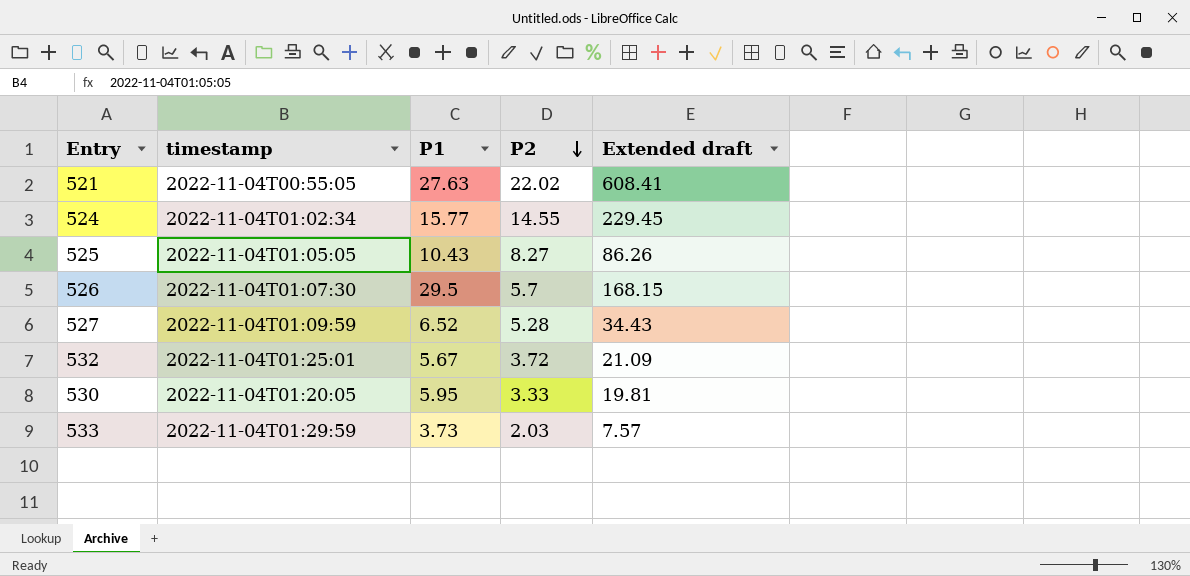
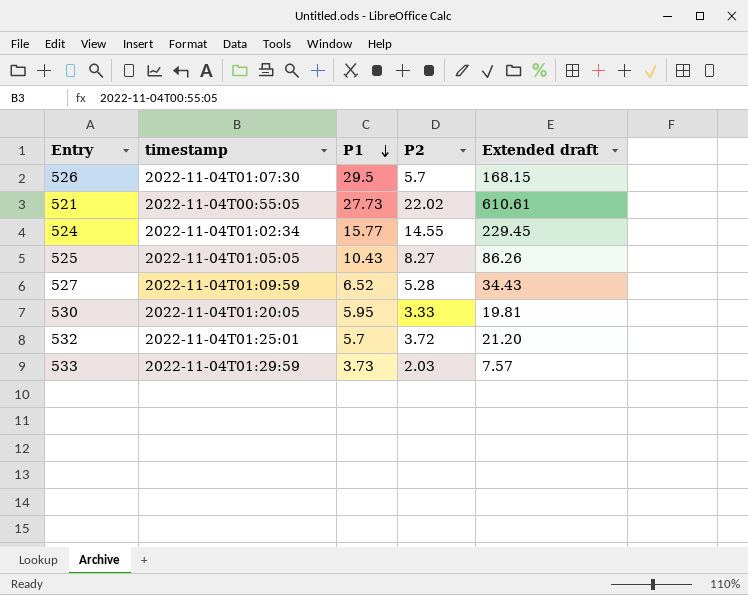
row order: P2 descending -> P1 descending
521 | P1: 27.63 -> 27.73
521 | Extended draft: 608.41 -> 610.61
532 | P1: 5.67 -> 5.7
532 | Extended draft: 21.09 -> 21.20

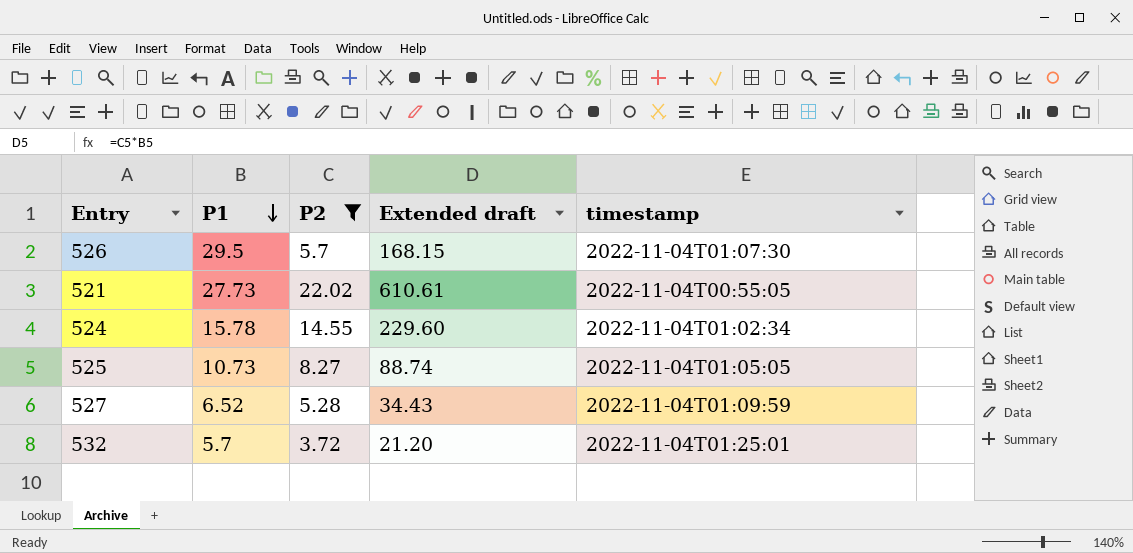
filter: none -> P2 >= 3.72
column timestamp | position: 2 -> 5
524 | P1: 15.77 -> 15.78
524 | Extended draft: 229.45 -> 229.60
525 | P1: 10.43 -> 10.73
525 | Extended draft: 86.26 -> 88.74

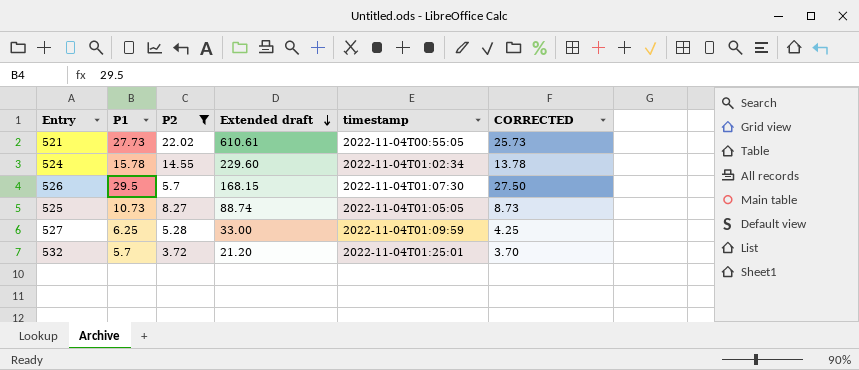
row order: P1 descending -> Extended draft descending
column CORRECTED | formula: none -> [P1] - 2
527 | P1: 6.52 -> 6.25
527 | Extended draft: 34.43 -> 33.00

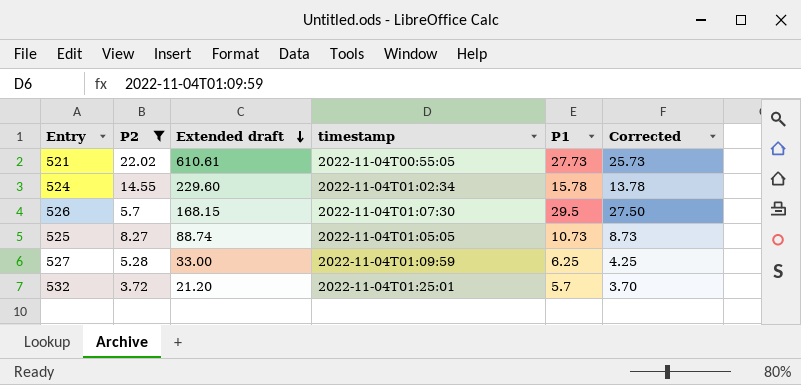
column P1 | position: 2 -> 5
column name: CORRECTED -> Corrected

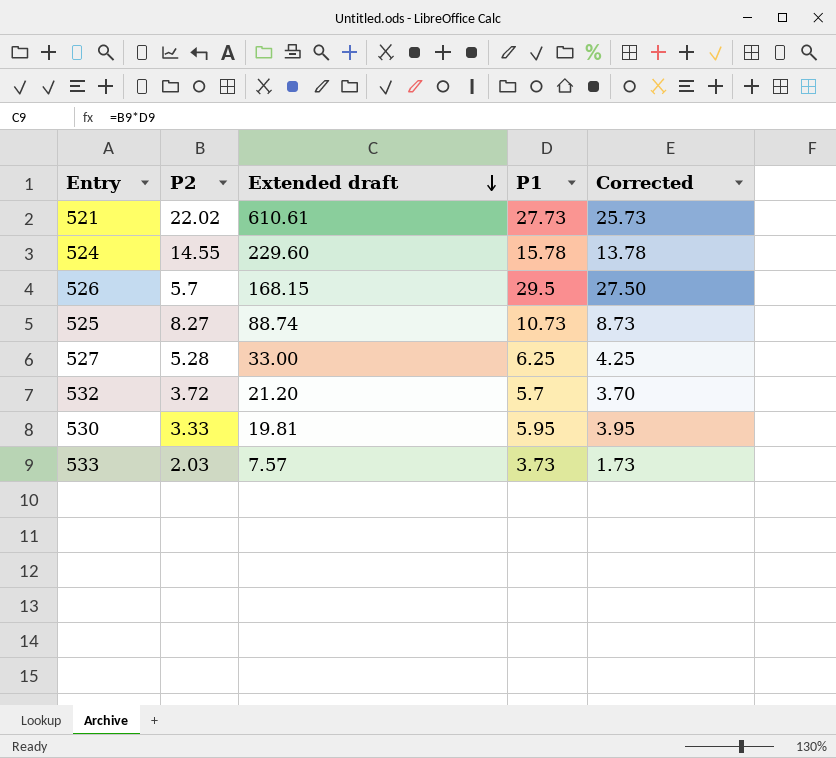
filter: P2 >= 3.72 -> none
column timestamp | position: 4 -> none

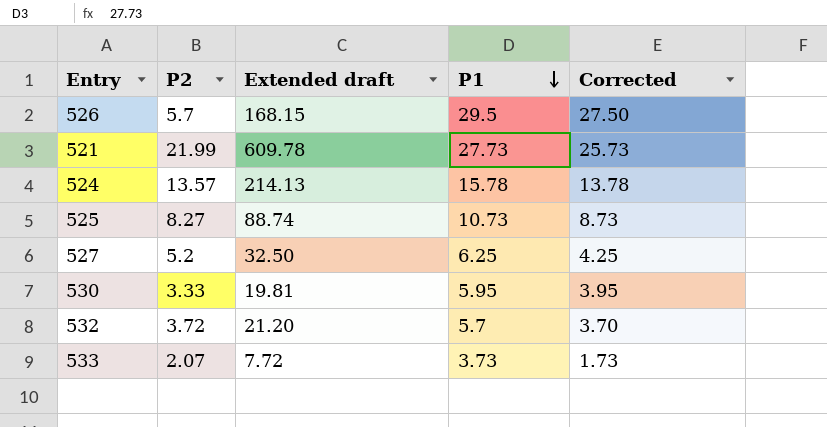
row order: Extended draft descending -> P1 descending
521 | P2: 22.02 -> 21.99
521 | Extended draft: 610.61 -> 609.78
524 | P2: 14.55 -> 13.57
524 | Extended draft: 229.60 -> 214.13
527 | P2: 5.28 -> 5.2
527 | Extended draft: 33.00 -> 32.50
533 | P2: 2.03 -> 2.07
533 | Extended draft: 7.57 -> 7.72

